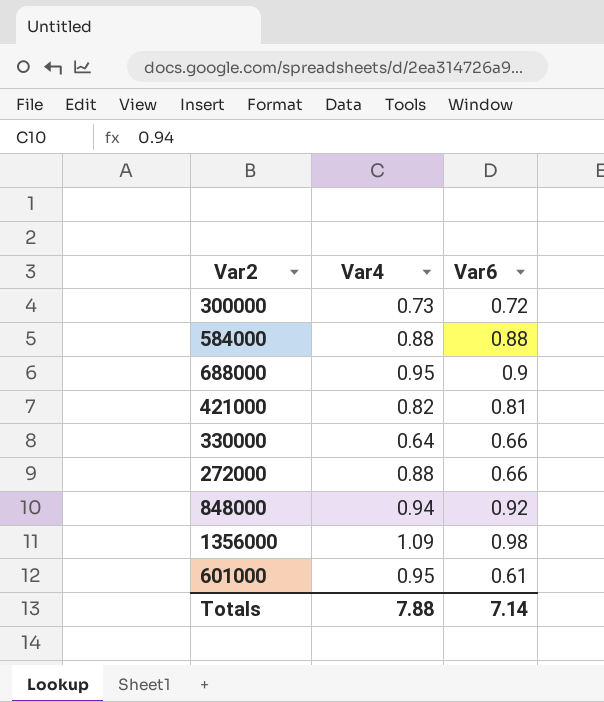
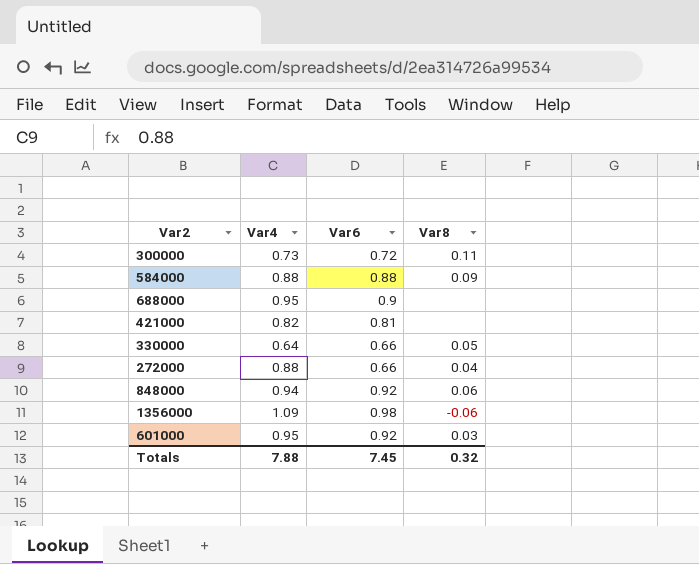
column Var8 | position: none -> 4
601000 | Var6: 0.61 -> 0.92
Totals | Var6: 7.14 -> 7.45

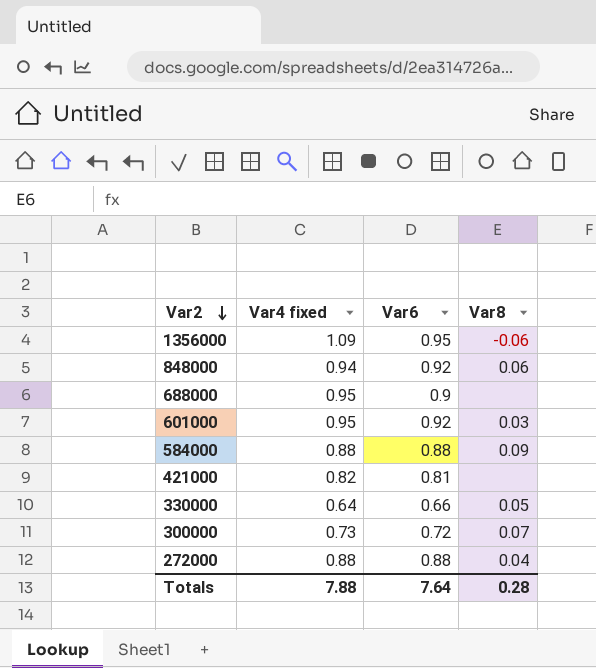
row order: none -> Var2 descending
column name: Var4 -> Var4 fixed
1356000 | Var6: 0.98 -> 0.95
300000 | Var8: 0.11 -> 0.07
272000 | Var6: 0.66 -> 0.88
Totals | Var6: 7.45 -> 7.64
Totals | Var8: 0.32 -> 0.28

